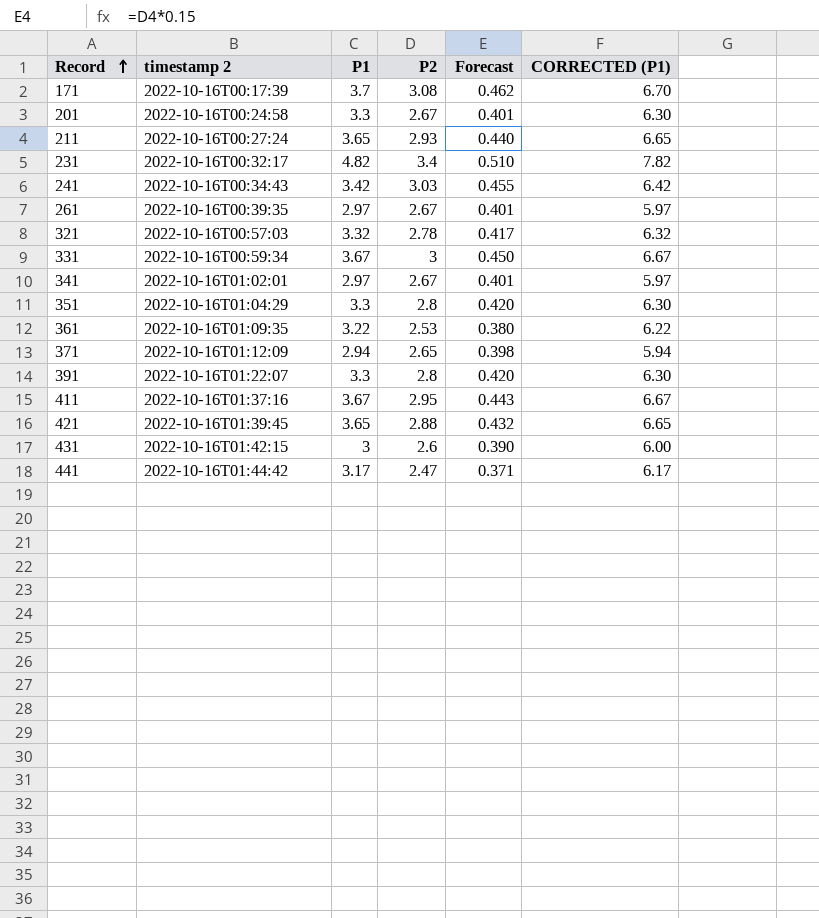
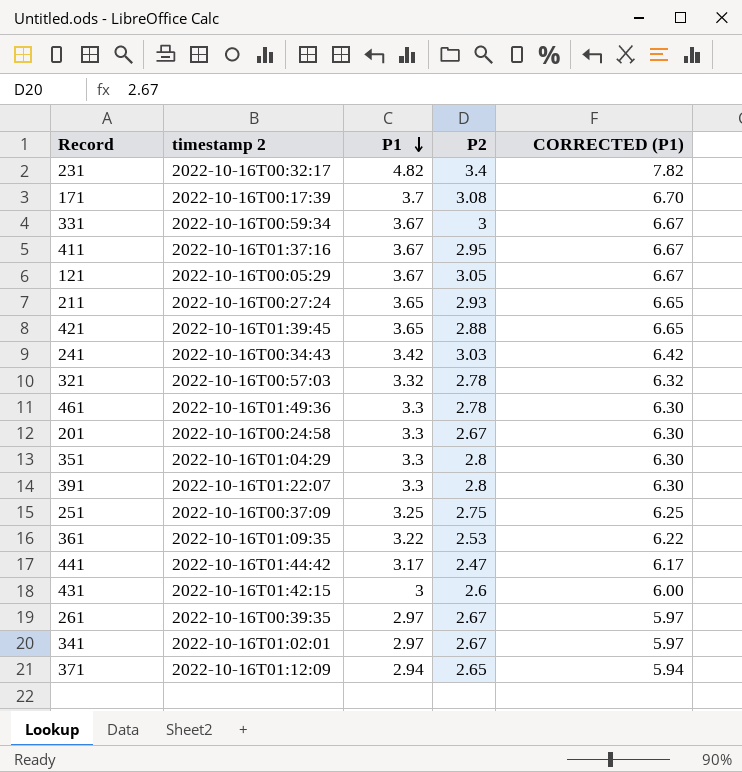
row order: Record ascending -> P1 descending
column Forecast | formula: [P2] * 0.15 -> none
row 121: none -> 2022-10-16T00:05:29 | 3.67 | 3.05 | 6.67
row 461: none -> 2022-10-16T01:49:36 | 3.3 | 2.78 | 6.30
row 251: none -> 2022-10-16T00:37:09 | 3.25 | 2.75 | 6.25

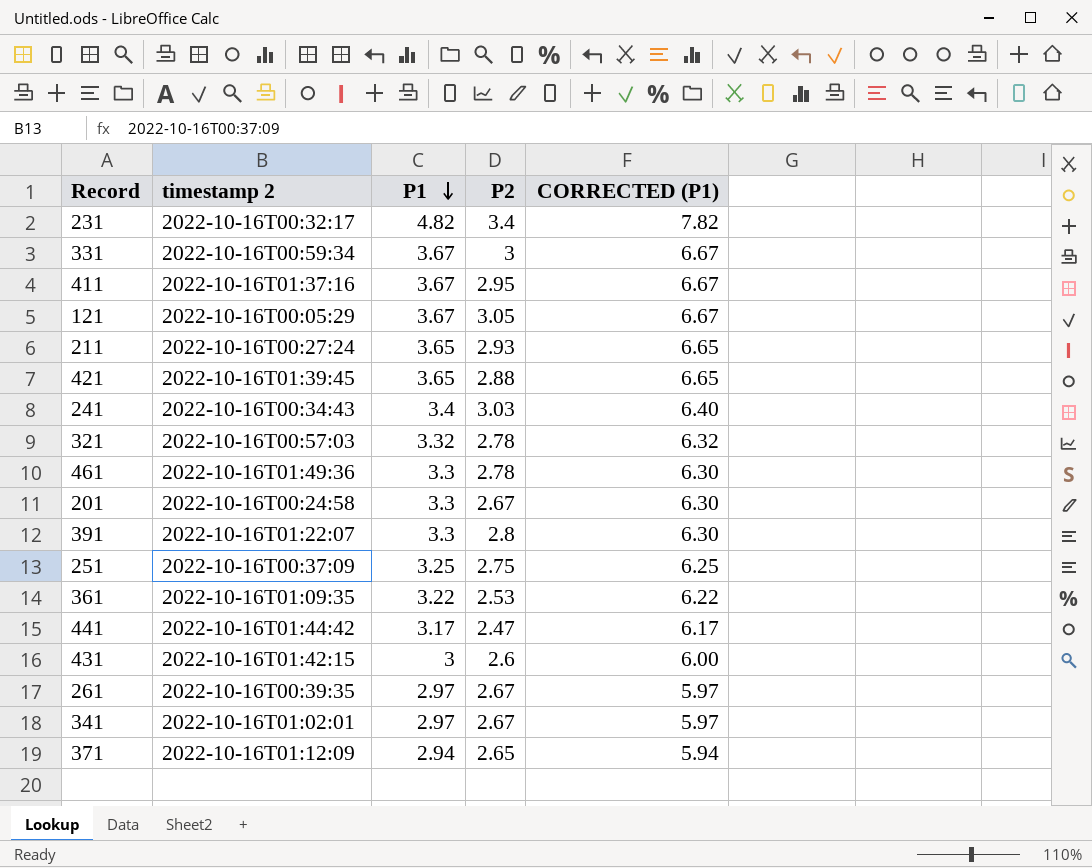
row 171: 2022-10-16T00:17:39 | 3.7 | 3.08 | 6.70 -> none
row 351: 2022-10-16T01:04:29 | 3.3 | 2.8 | 6.30 -> none
241 | P1: 3.42 -> 3.4
241 | CORRECTED (P1): 6.42 -> 6.40

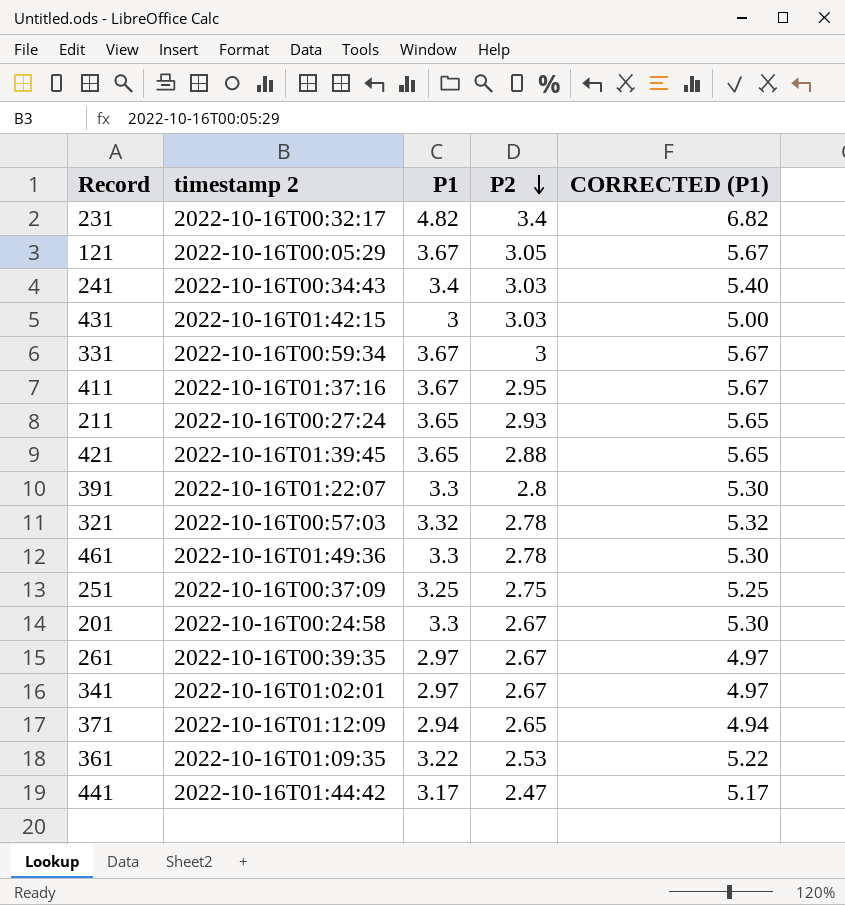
row order: P1 descending -> P2 descending
column CORRECTED (P1) | formula: [P1] + 3 -> [P1] + 2
431 | P2: 2.6 -> 3.03

